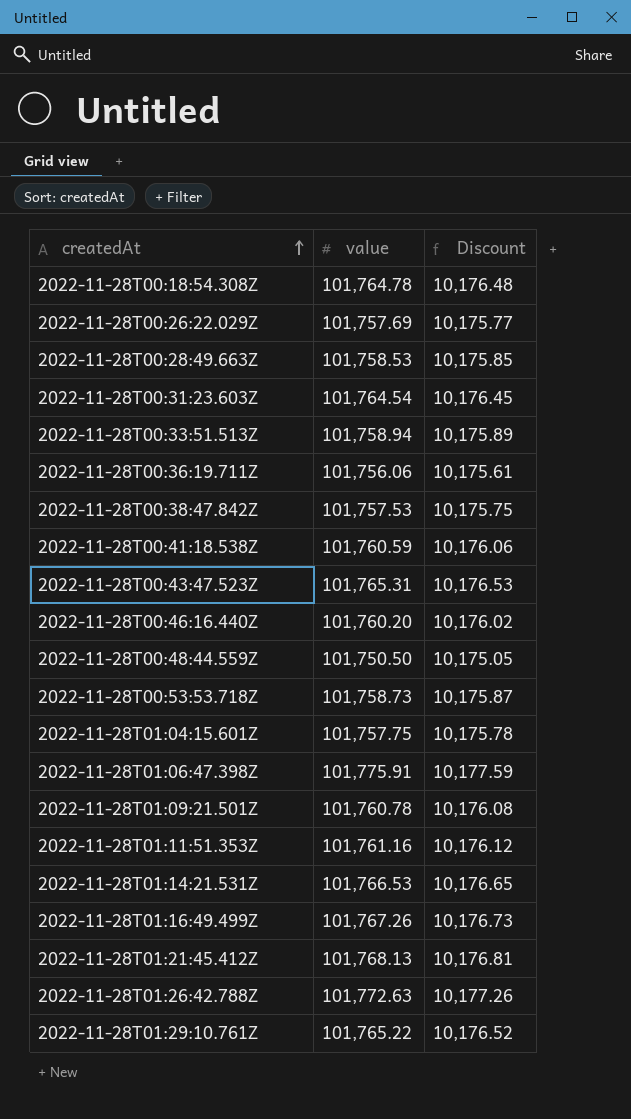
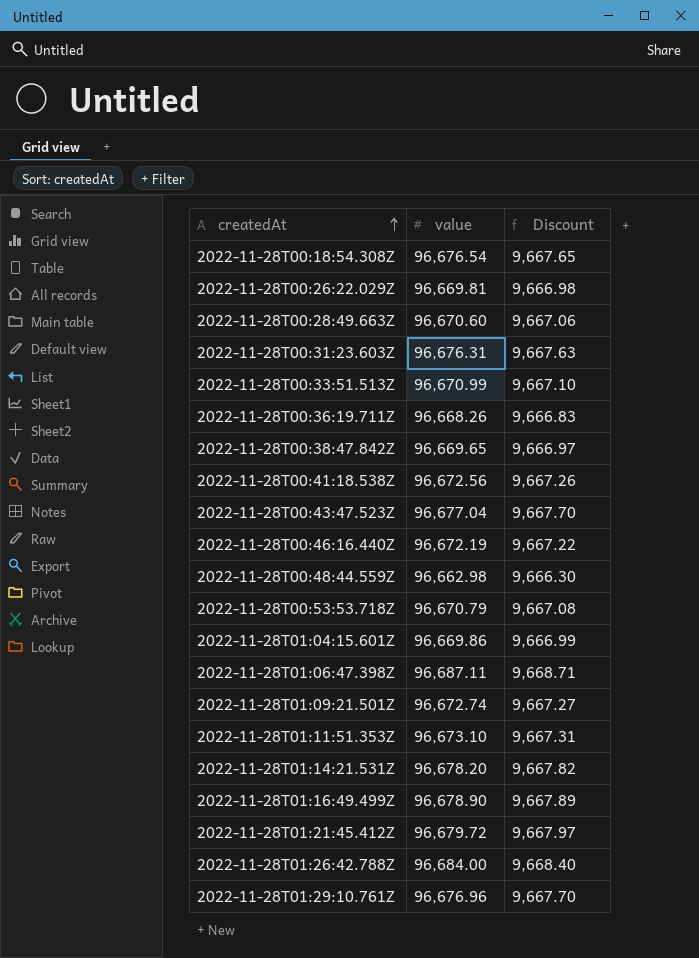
2022-11-28T00:18:54.308Z | value: 101,764.78 -> 96,676.54
2022-11-28T00:18:54.308Z | Discount: 10,176.48 -> 9,667.65
2022-11-28T00:26:22.029Z | value: 101,757.69 -> 96,669.81
2022-11-28T00:26:22.029Z | Discount: 10,175.77 -> 9,666.98
2022-11-28T00:28:49.663Z | value: 101,758.53 -> 96,670.60
2022-11-28T00:28:49.663Z | Discount: 10,175.85 -> 9,667.06
2022-11-28T00:31:23.603Z | value: 101,764.54 -> 96,676.31
2022-11-28T00:31:23.603Z | Discount: 10,176.45 -> 9,667.63
2022-11-28T00:33:51.513Z | value: 101,758.94 -> 96,670.99
2022-11-28T00:33:51.513Z | Discount: 10,175.89 -> 9,667.10
2022-11-28T00:36:19.711Z | value: 101,756.06 -> 96,668.26
2022-11-28T00:36:19.711Z | Discount: 10,175.61 -> 9,666.83
2022-11-28T00:38:47.842Z | value: 101,757.53 -> 96,669.65
2022-11-28T00:38:47.842Z | Discount: 10,175.75 -> 9,666.97
2022-11-28T00:41:18.538Z | value: 101,760.59 -> 96,672.56
2022-11-28T00:41:18.538Z | Discount: 10,176.06 -> 9,667.26
2022-11-28T00:43:47.523Z | value: 101,765.31 -> 96,677.04
2022-11-28T00:43:47.523Z | Discount: 10,176.53 -> 9,667.70
2022-11-28T00:46:16.440Z | value: 101,760.20 -> 96,672.19
2022-11-28T00:46:16.440Z | Discount: 10,176.02 -> 9,667.22
2022-11-28T00:48:44.559Z | value: 101,750.50 -> 96,662.98
2022-11-28T00:48:44.559Z | Discount: 10,175.05 -> 9,666.30
2022-11-28T00:53:53.718Z | value: 101,758.73 -> 96,670.79
2022-11-28T00:53:53.718Z | Discount: 10,175.87 -> 9,667.08
2022-11-28T01:04:15.601Z | value: 101,757.75 -> 96,669.86
2022-11-28T01:04:15.601Z | Discount: 10,175.78 -> 9,666.99
2022-11-28T01:06:47.398Z | value: 101,775.91 -> 96,687.11
2022-11-28T01:06:47.398Z | Discount: 10,177.59 -> 9,668.71
2022-11-28T01:09:21.501Z | value: 101,760.78 -> 96,672.74
2022-11-28T01:09:21.501Z | Discount: 10,176.08 -> 9,667.27
2022-11-28T01:11:51.353Z | value: 101,761.16 -> 96,673.10
2022-11-28T01:11:51.353Z | Discount: 10,176.12 -> 9,667.31
2022-11-28T01:14:21.531Z | value: 101,766.53 -> 96,678.20
2022-11-28T01:14:21.531Z | Discount: 10,176.65 -> 9,667.82
2022-11-28T01:16:49.499Z | value: 101,767.26 -> 96,678.90
2022-11-28T01:16:49.499Z | Discount: 10,176.73 -> 9,667.89
2022-11-28T01:21:45.412Z | value: 101,768.13 -> 96,679.72
2022-11-28T01:21:45.412Z | Discount: 10,176.81 -> 9,667.97
2022-11-28T01:26:42.788Z | value: 101,772.63 -> 96,684.00
2022-11-28T01:26:42.788Z | Discount: 10,177.26 -> 9,668.40
2022-11-28T01:29:10.761Z | value: 101,765.22 -> 96,676.96
2022-11-28T01:29:10.761Z | Discount: 10,176.52 -> 9,667.70

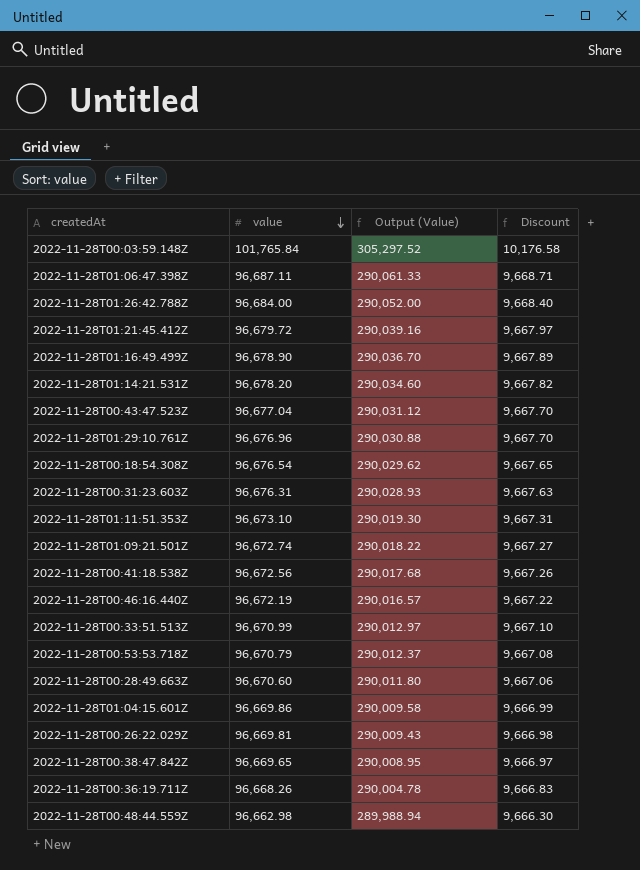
row order: createdAt ascending -> value descending
column Output (Value) | formula: none -> [value] * 3
row 2022-11-28T00:03:59.148Z: none -> 101,765.84 | 305,297.52 | 10,176.58

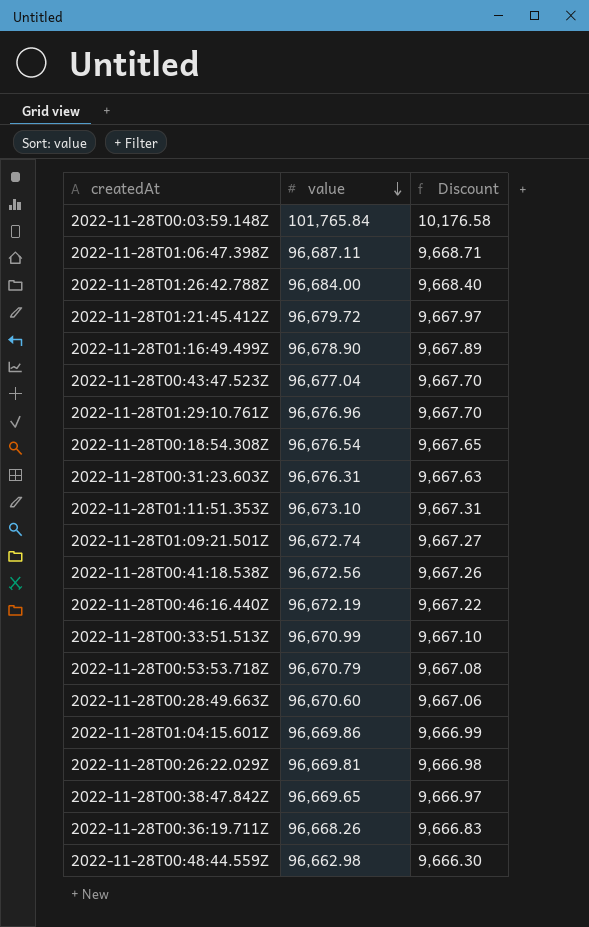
column Output (Value) | formula: [value] * 3 -> none
row 2022-11-28T01:14:21.531Z: 96,678.20 | 290,034.60 | 9,667.82 -> none

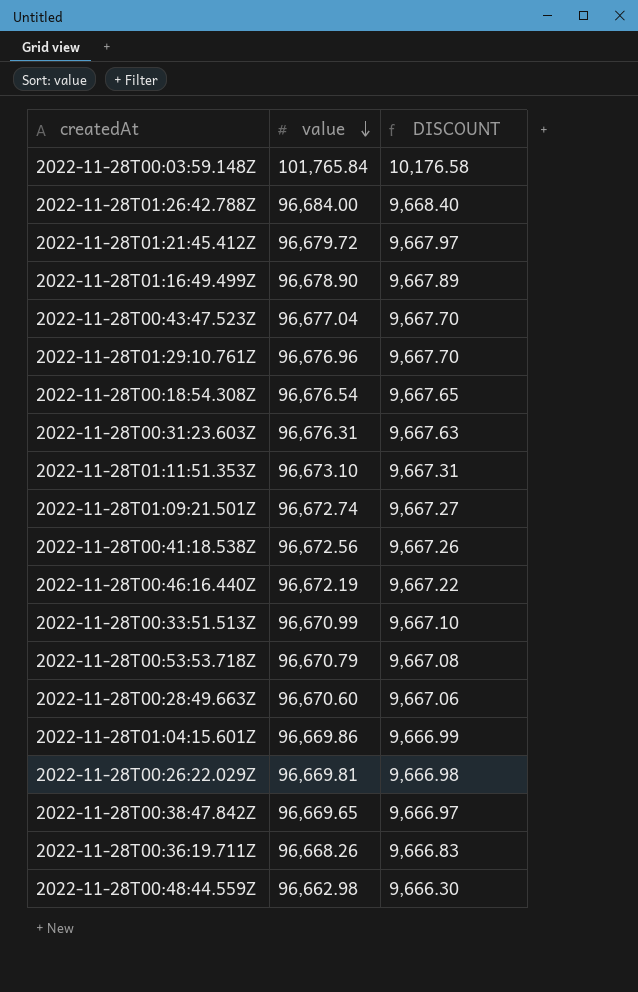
column name: Discount -> DISCOUNT
row 2022-11-28T01:06:47.398Z: 96,687.11 | 9,668.71 -> none

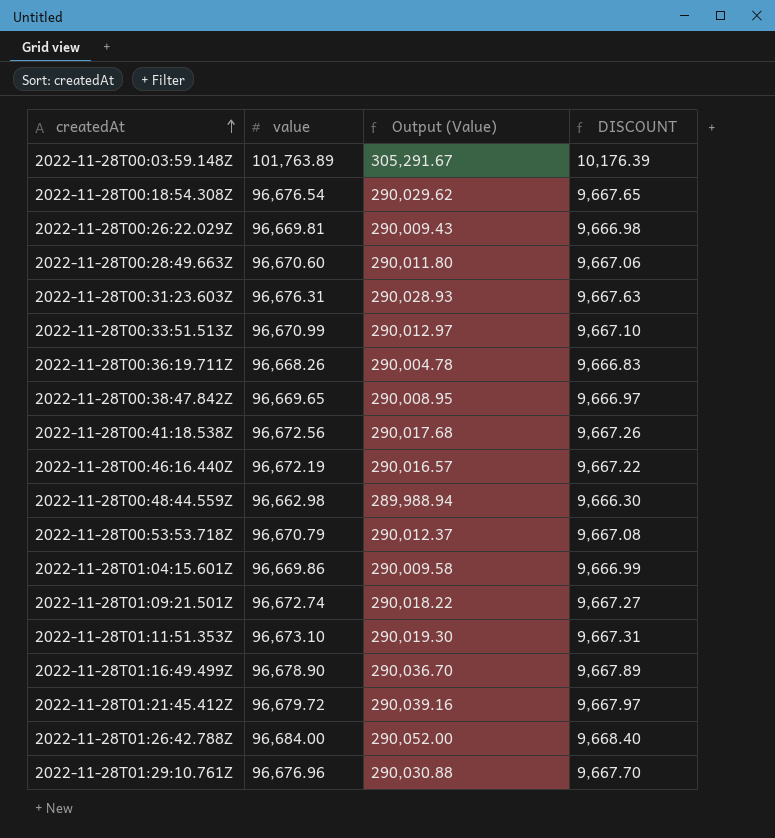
row order: value descending -> createdAt ascending
column Output (Value) | formula: none -> [value] * 3
row 2022-11-28T00:43:47.523Z: 96,677.04 | 9,667.70 -> none
2022-11-28T00:03:59.148Z | value: 101,765.84 -> 101,763.89
2022-11-28T00:03:59.148Z | DISCOUNT: 10,176.58 -> 10,176.39

